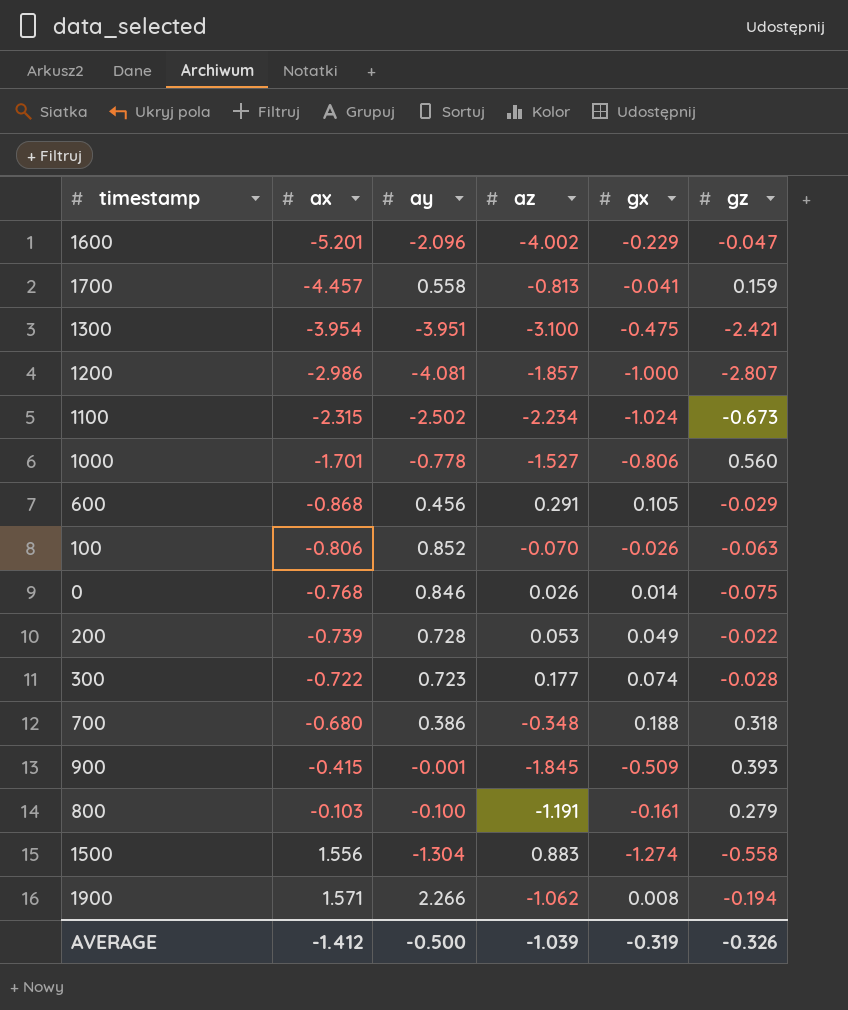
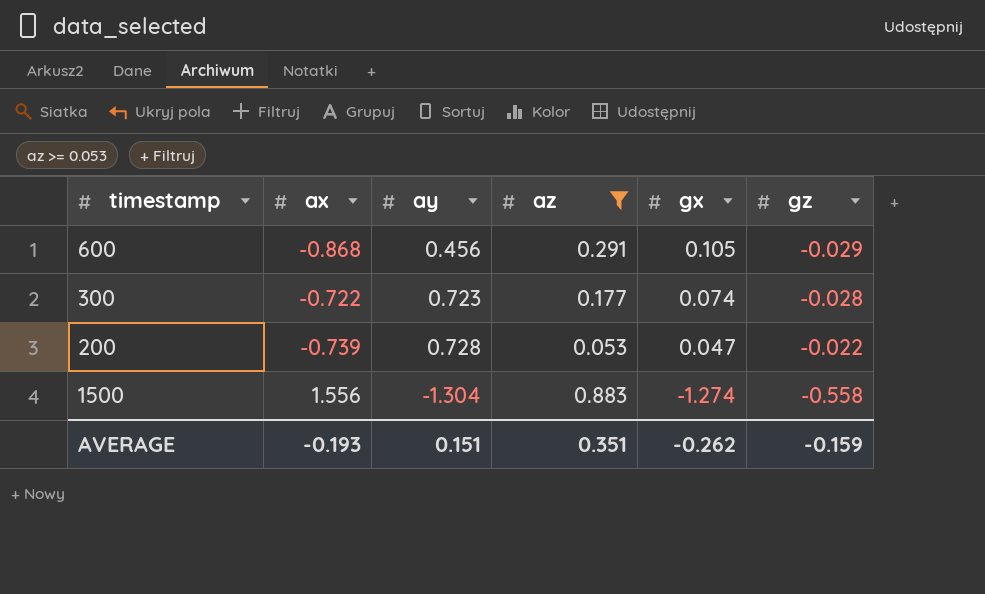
filter: none -> az >= 0.053
row order: ax ascending -> gx descending
200 | gx: 0.049 -> 0.047
AVERAGE | ax: -1.412 -> -0.193
AVERAGE | ay: -0.500 -> 0.151
AVERAGE | az: -1.039 -> 0.351
AVERAGE | gx: -0.319 -> -0.262
AVERAGE | gz: -0.326 -> -0.159

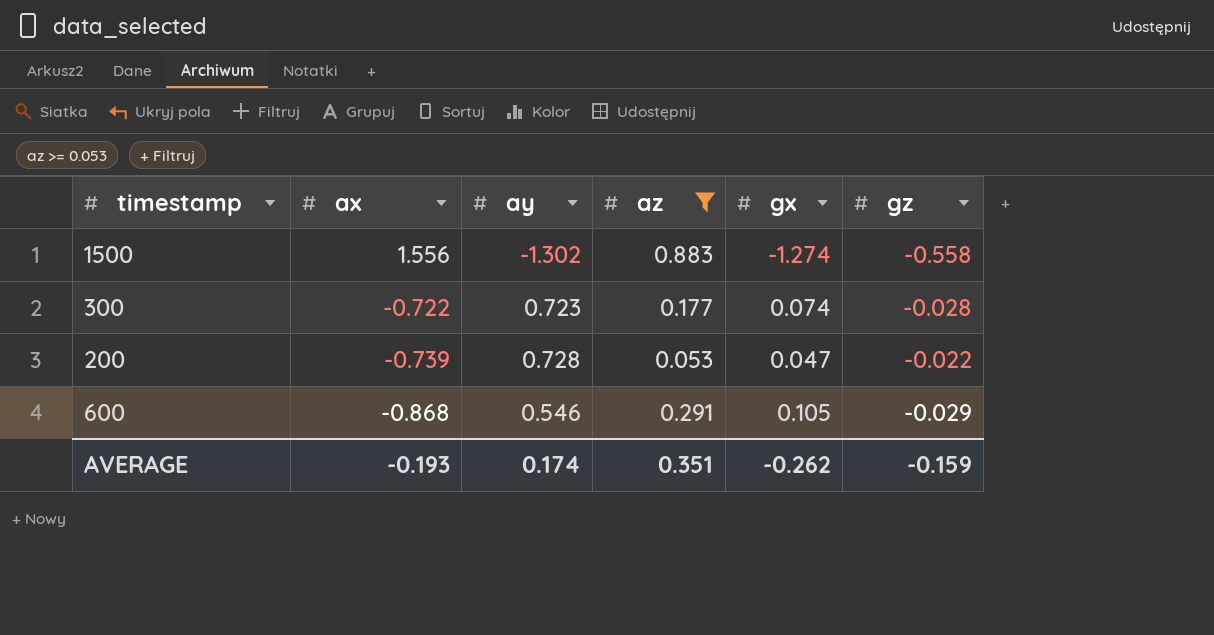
row order: gx descending -> ax descending
1500 | ay: -1.304 -> -1.302
600 | ay: 0.456 -> 0.546
AVERAGE | ay: 0.151 -> 0.174

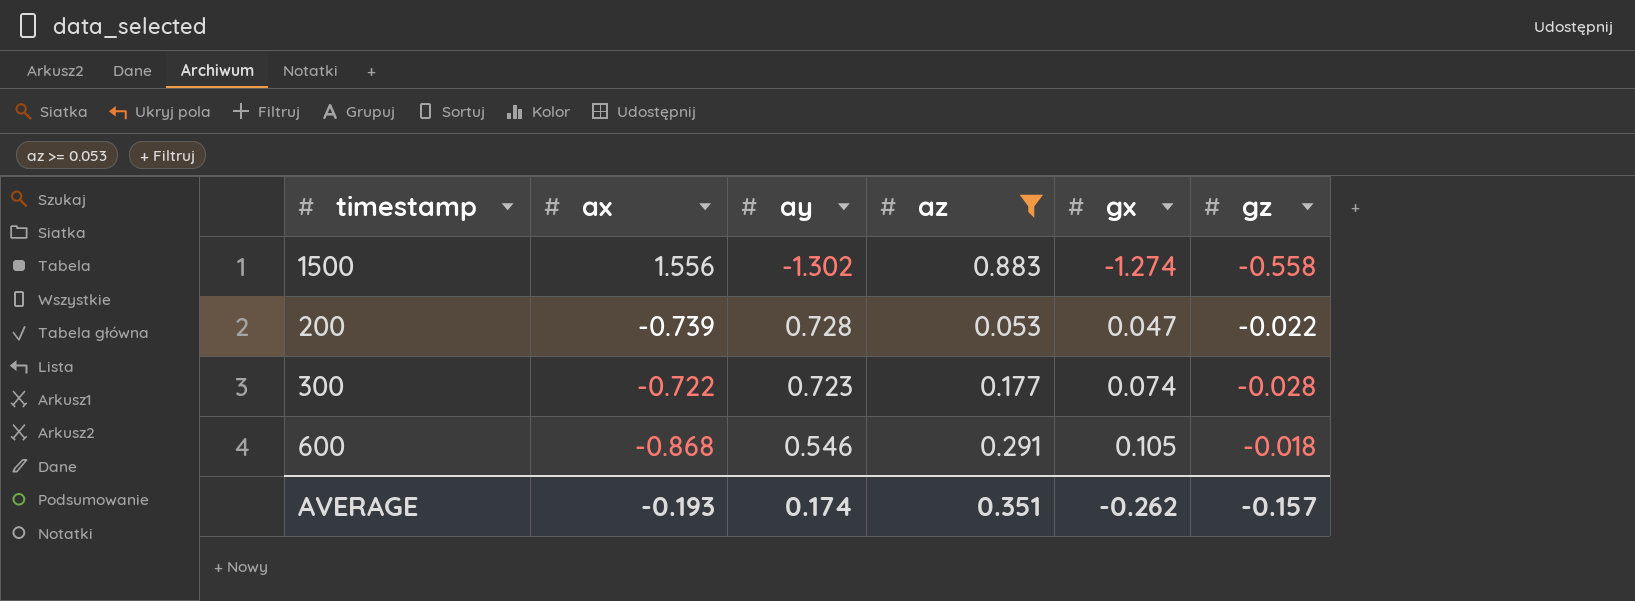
row order: ax descending -> gx ascending
600 | gz: -0.029 -> -0.018
AVERAGE | gz: -0.159 -> -0.157

